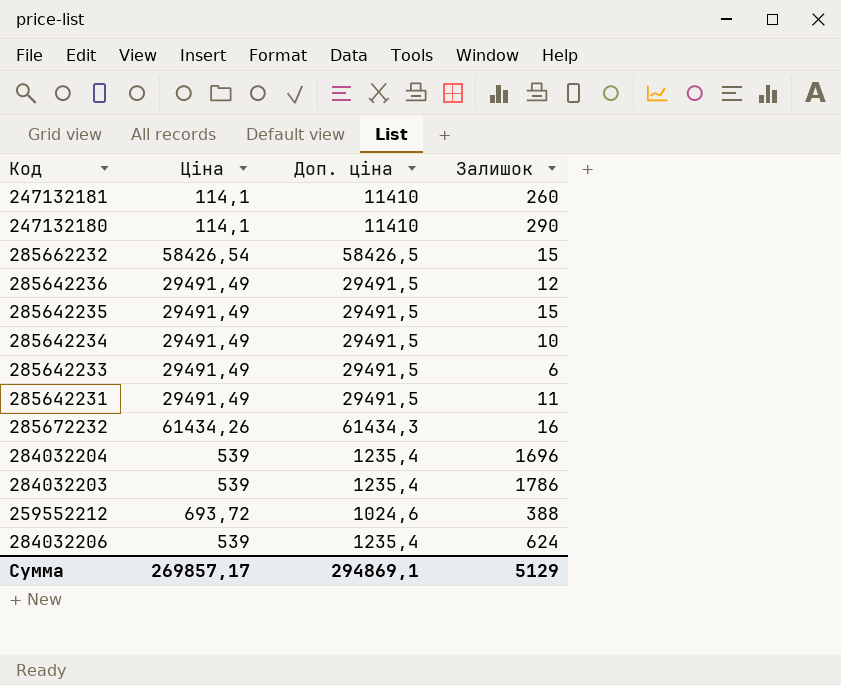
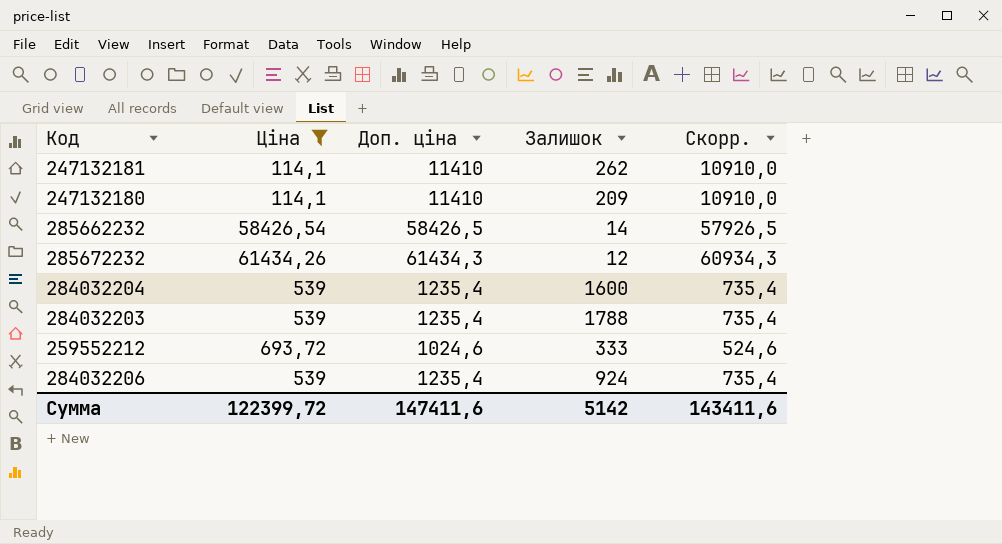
filter: none -> Ціна != 29491,49
column Скорр. | formula: none -> [Доп. ціна] - 500
247132181 | Залишок: 260 -> 262
247132180 | Залишок: 290 -> 209
285662232 | Залишок: 15 -> 14
285672232 | Залишок: 16 -> 12
284032204 | Залишок: 1696 -> 1600
284032203 | Залишок: 1786 -> 1788
259552212 | Залишок: 388 -> 333
284032206 | Залишок: 624 -> 924
Сумма | Ціна: 269857,17 -> 122399,72
Сумма | Доп. ціна: 294869,1 -> 147411,6
Сумма | Залишок: 5129 -> 5142

